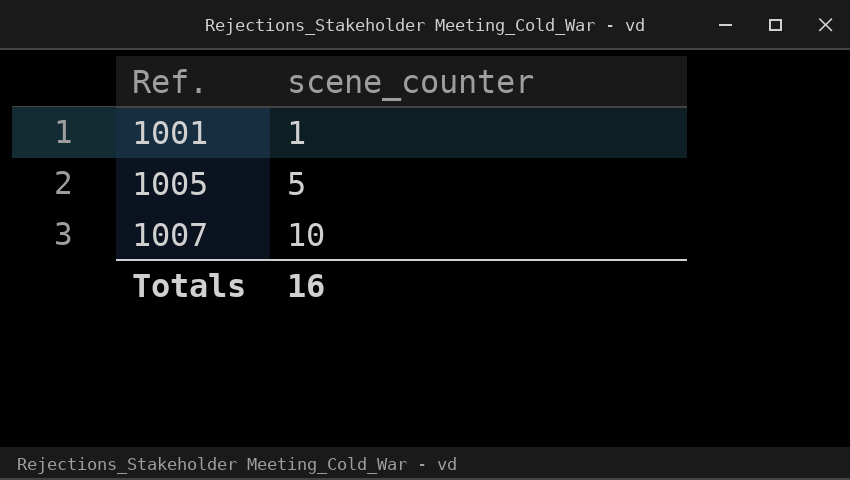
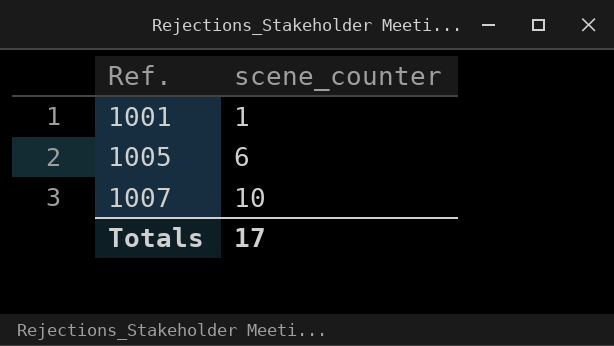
1005 | scene_counter: 5 -> 6
Totals | scene_counter: 16 -> 17

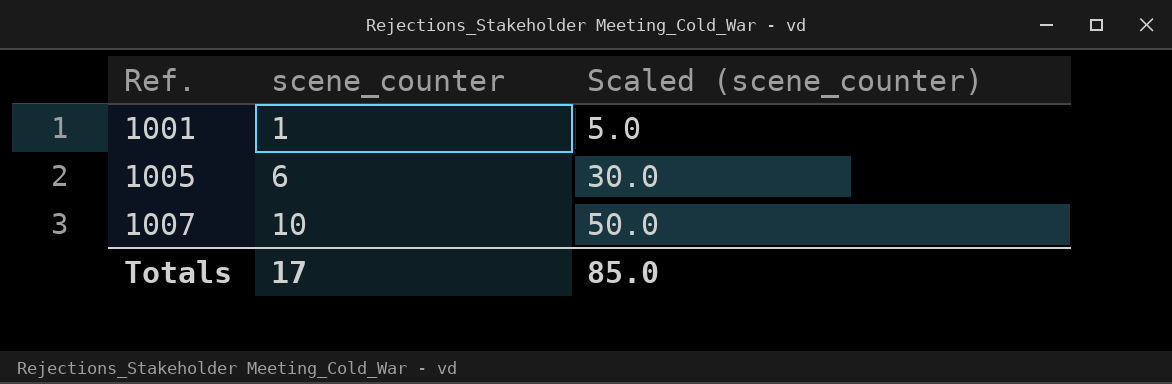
column Scaled (scene_counter) | formula: none -> [scene_counter] * 5

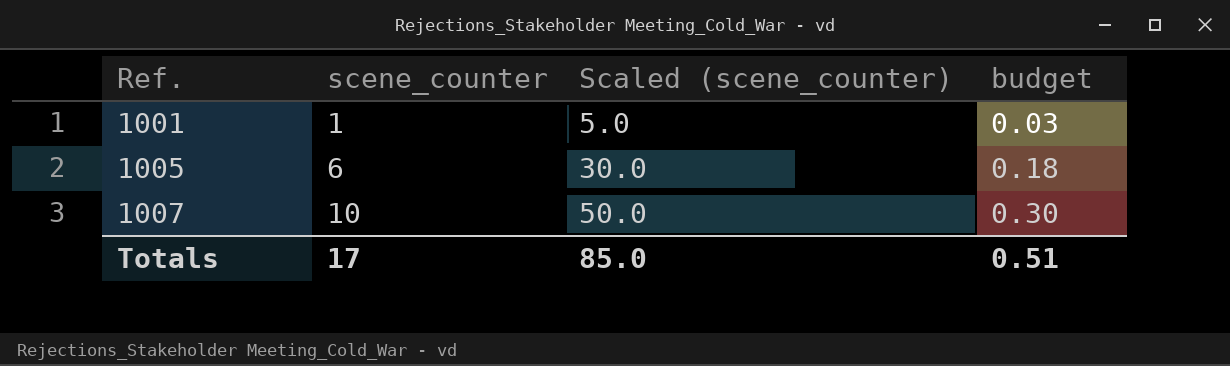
column budget | formula: none -> [scene_counter] * 0.03

